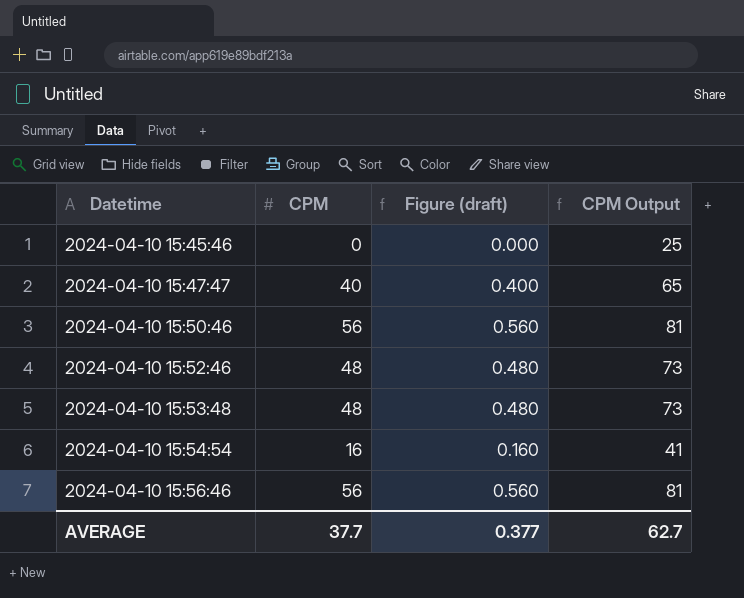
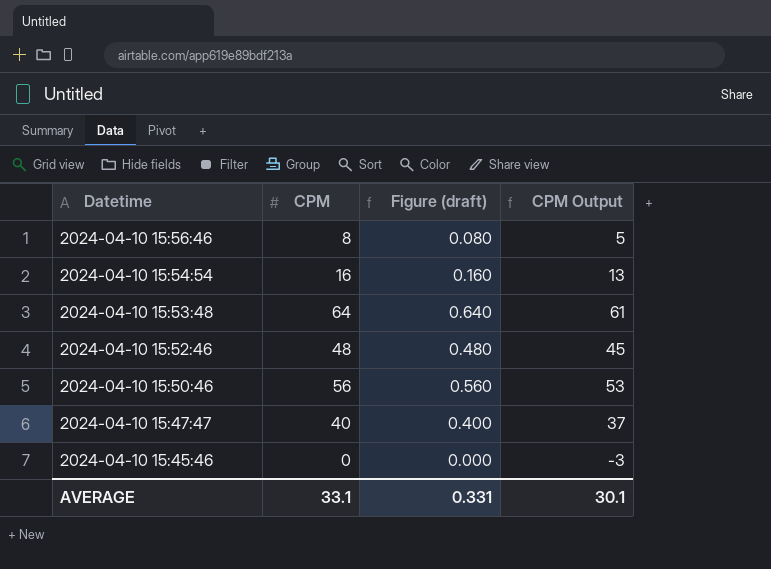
row order: Datetime ascending -> Datetime descending
column CPM Output | formula: [CPM] + 25 -> [CPM] - 3
2024-04-10 15:56:46 | CPM: 56 -> 8
2024-04-10 15:56:46 | Figure (draft): 0.560 -> 0.080
2024-04-10 15:53:48 | CPM: 48 -> 64
2024-04-10 15:53:48 | Figure (draft): 0.480 -> 0.640
AVERAGE | CPM: 37.7 -> 33.1
AVERAGE | Figure (draft): 0.377 -> 0.331
AVERAGE | CPM Output: 62.7 -> 30.1

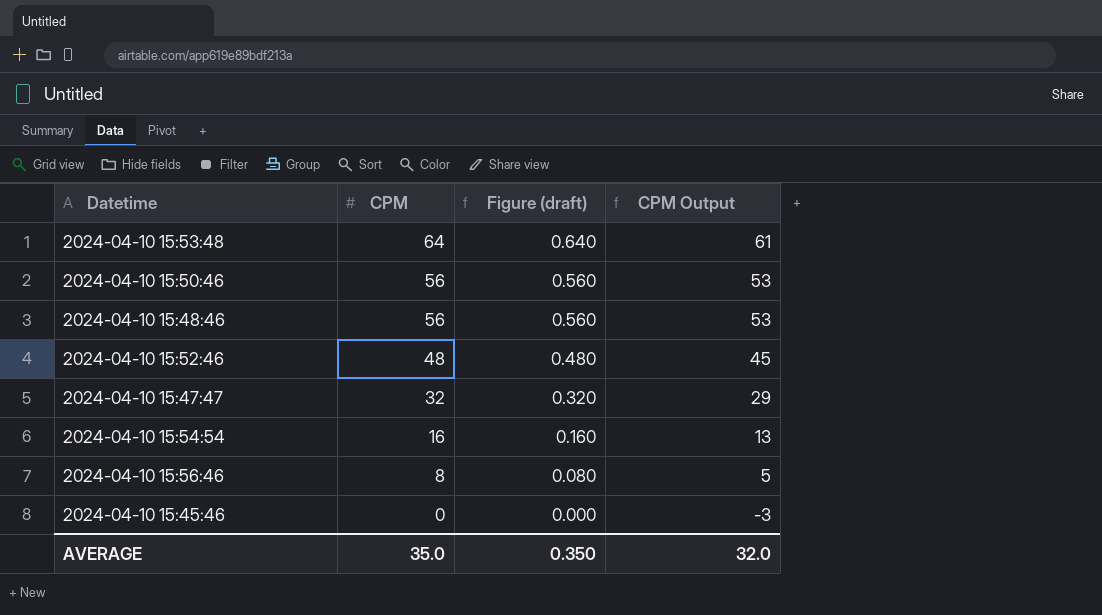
row order: Datetime descending -> CPM descending
row 2024-04-10 15:48:46: none -> 56 | 0.560 | 53
2024-04-10 15:47:47 | CPM: 40 -> 32
2024-04-10 15:47:47 | Figure (draft): 0.400 -> 0.320
2024-04-10 15:47:47 | CPM Output: 37 -> 29
AVERAGE | CPM: 33.1 -> 35.0
AVERAGE | Figure (draft): 0.331 -> 0.350
AVERAGE | CPM Output: 30.1 -> 32.0

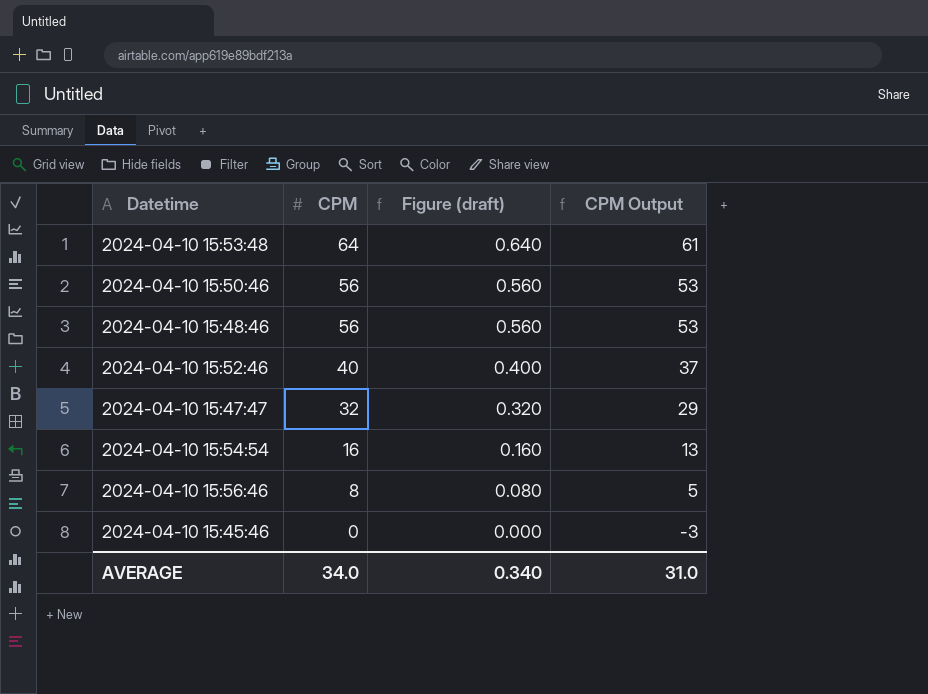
2024-04-10 15:52:46 | CPM: 48 -> 40
2024-04-10 15:52:46 | Figure (draft): 0.480 -> 0.400
2024-04-10 15:52:46 | CPM Output: 45 -> 37
AVERAGE | CPM: 35.0 -> 34.0
AVERAGE | Figure (draft): 0.350 -> 0.340
AVERAGE | CPM Output: 32.0 -> 31.0

